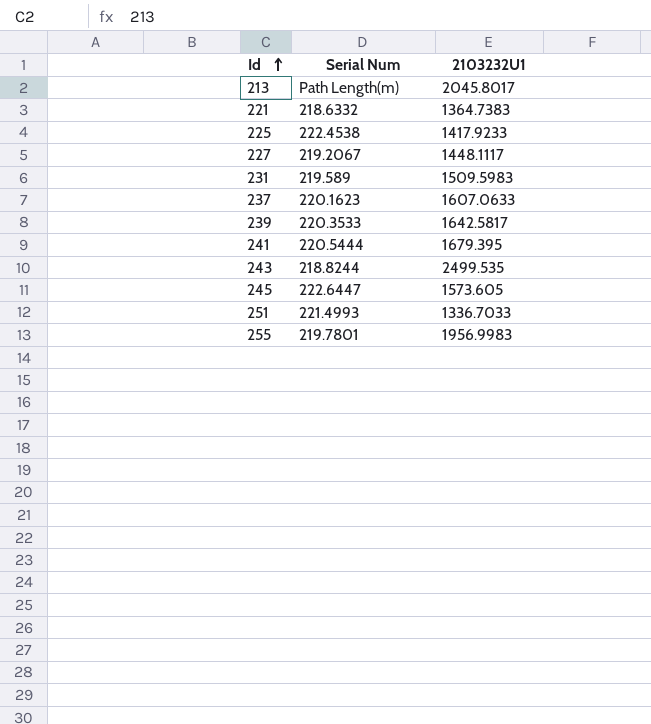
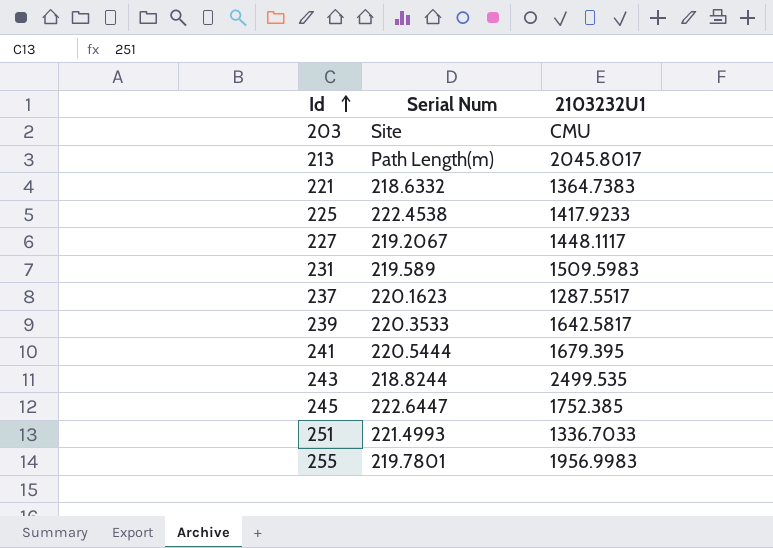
row 203: none -> Site | CMU
237 | 2103232U1: 1607.0633 -> 1287.5517
245 | 2103232U1: 1573.605 -> 1752.385

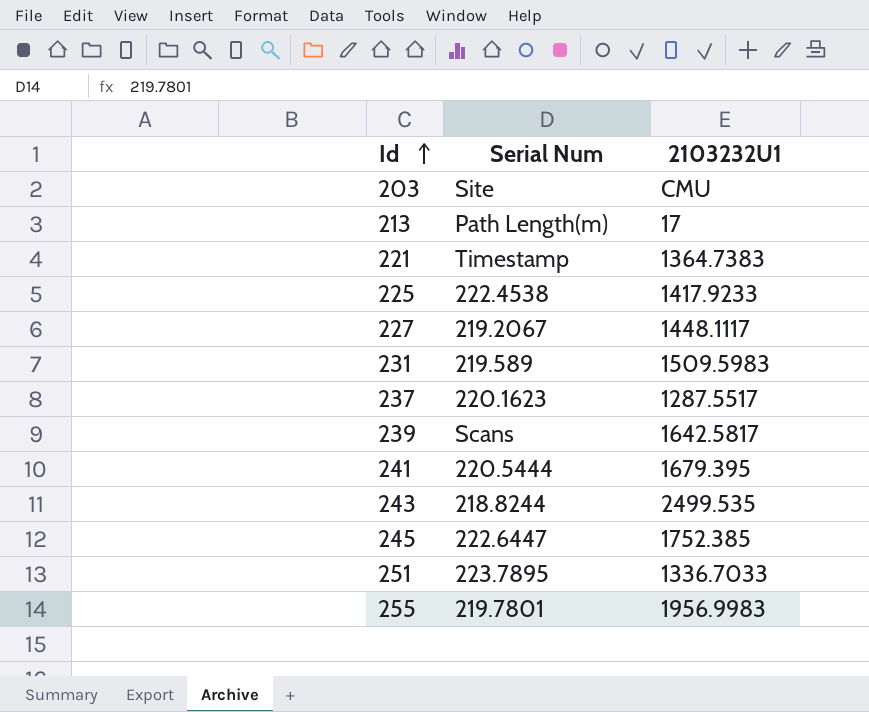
213 | 2103232U1: 2045.8017 -> 17
221 | Serial Num: 218.6332 -> Timestamp
239 | Serial Num: 220.3533 -> Scans
251 | Serial Num: 221.4993 -> 223.7895

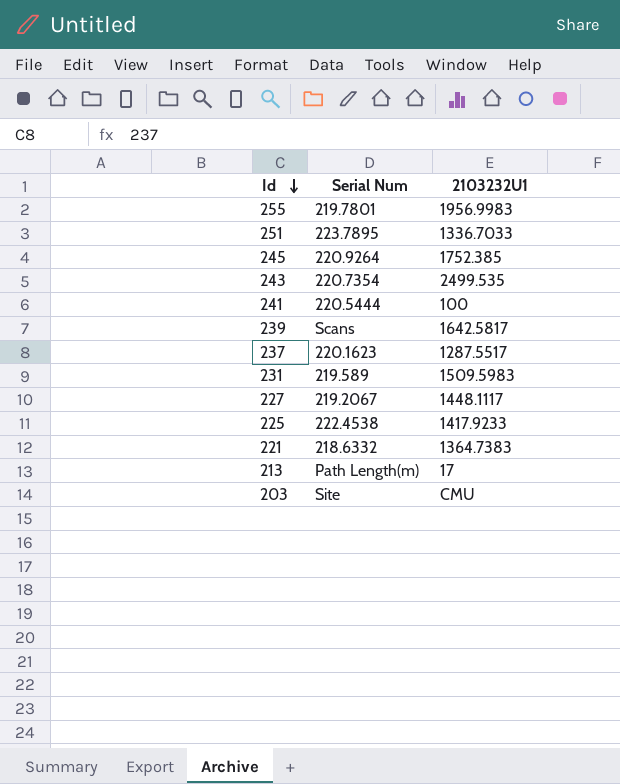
row order: Id ascending -> Id descending
245 | Serial Num: 222.6447 -> 220.9264
243 | Serial Num: 218.8244 -> 220.7354
241 | 2103232U1: 1679.395 -> 100
221 | Serial Num: Timestamp -> 218.6332

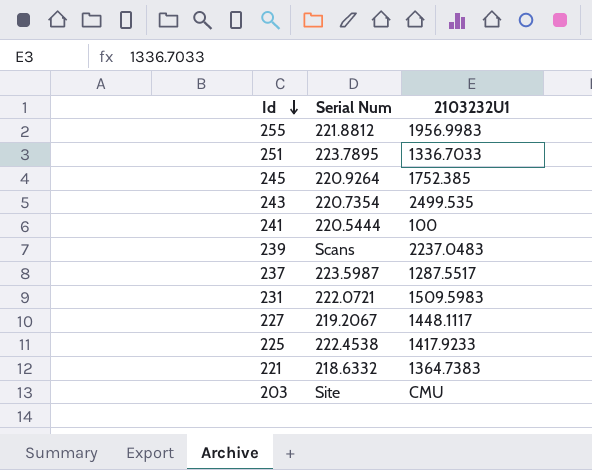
row 213: Path Length(m) | 17 -> none
255 | Serial Num: 219.7801 -> 221.8812
239 | 2103232U1: 1642.5817 -> 2237.0483
237 | Serial Num: 220.1623 -> 223.5987
231 | Serial Num: 219.589 -> 222.0721

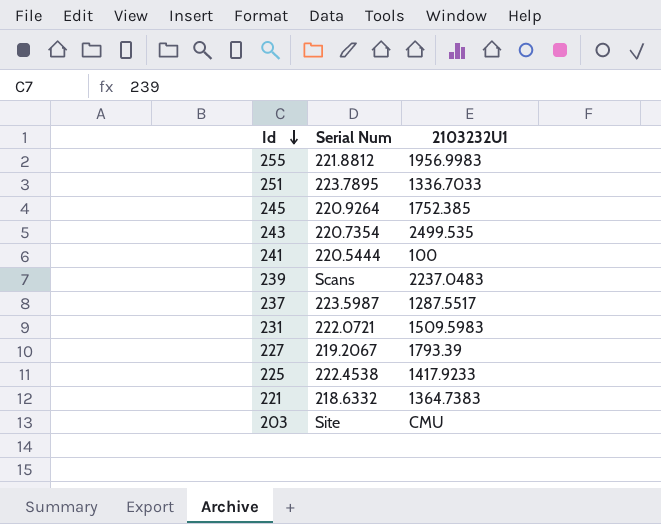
227 | 2103232U1: 1448.1117 -> 1793.39

